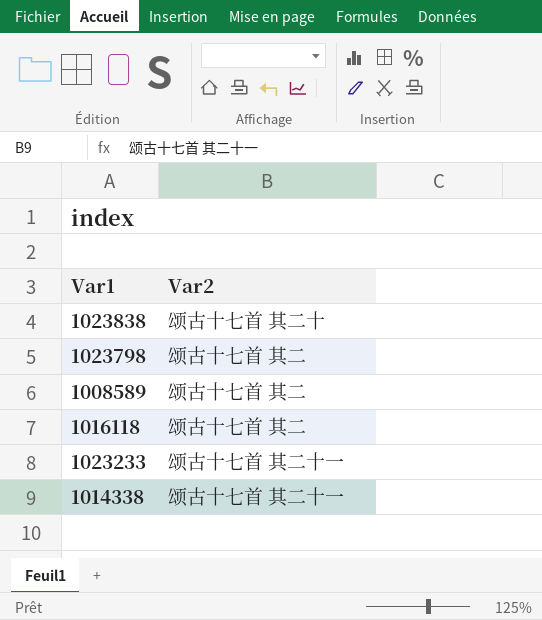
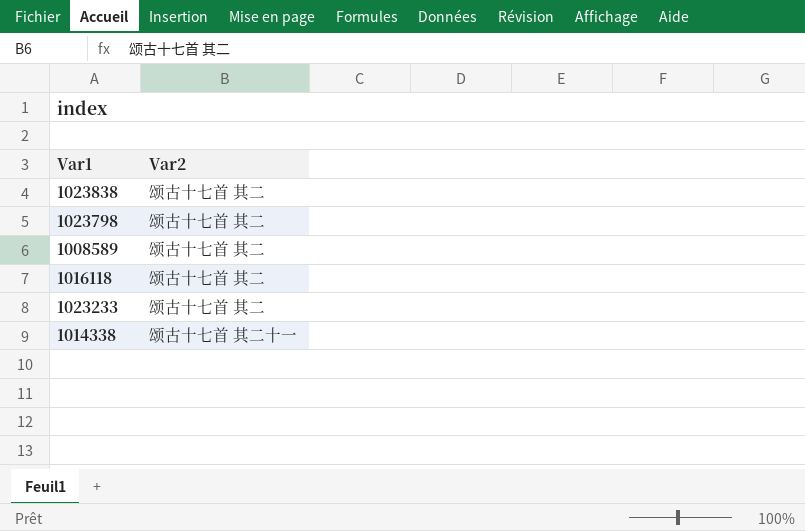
1023838 | Var2: 颂古十七首 其二十 -> 颂古十七首 其二
1023233 | Var2: 颂古十七首 其二十一 -> 颂古十七首 其二

